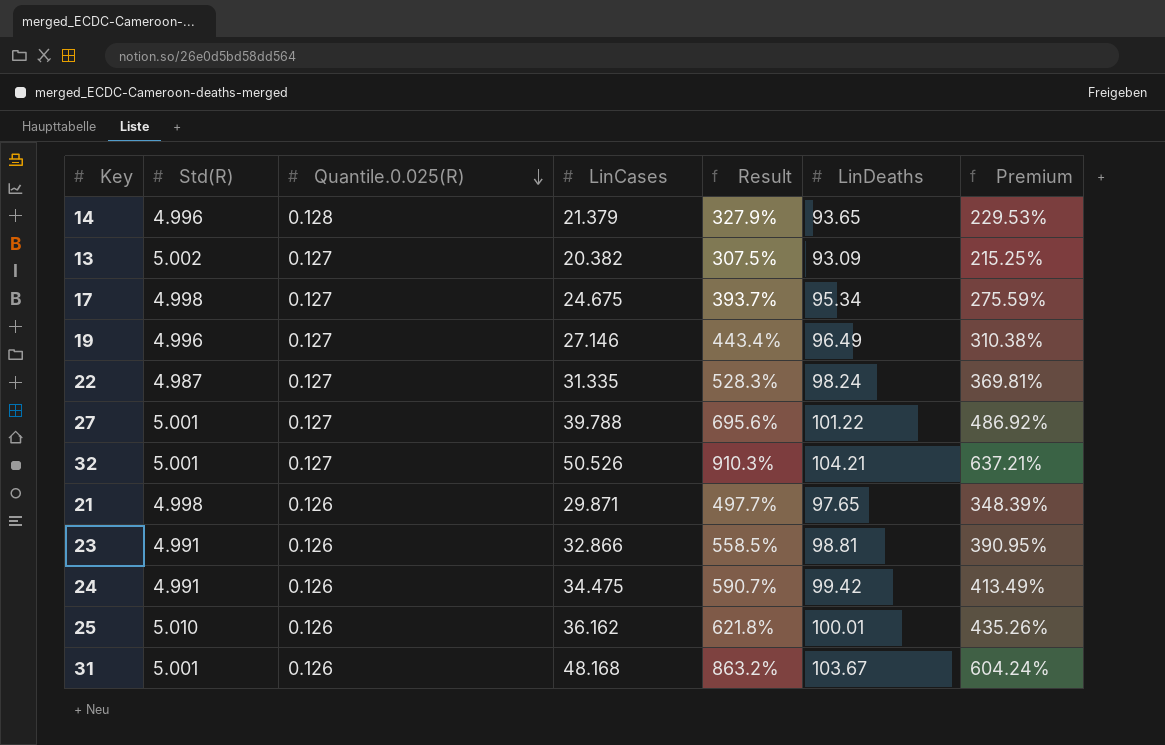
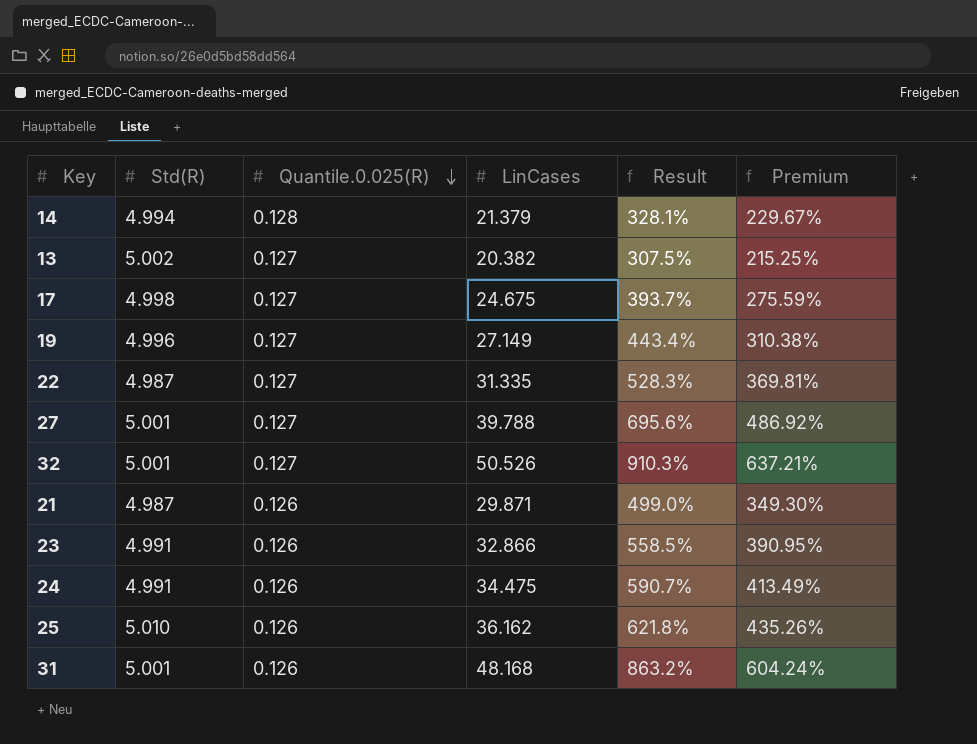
column LinDeaths | position: 6 -> none
14 | Std(R): 4.996 -> 4.994
14 | Result: 327.9% -> 328.1%
14 | Premium: 229.53% -> 229.67%
19 | LinCases: 27.146 -> 27.149
21 | Std(R): 4.998 -> 4.987
21 | Result: 497.7% -> 499.0%
21 | Premium: 348.39% -> 349.30%

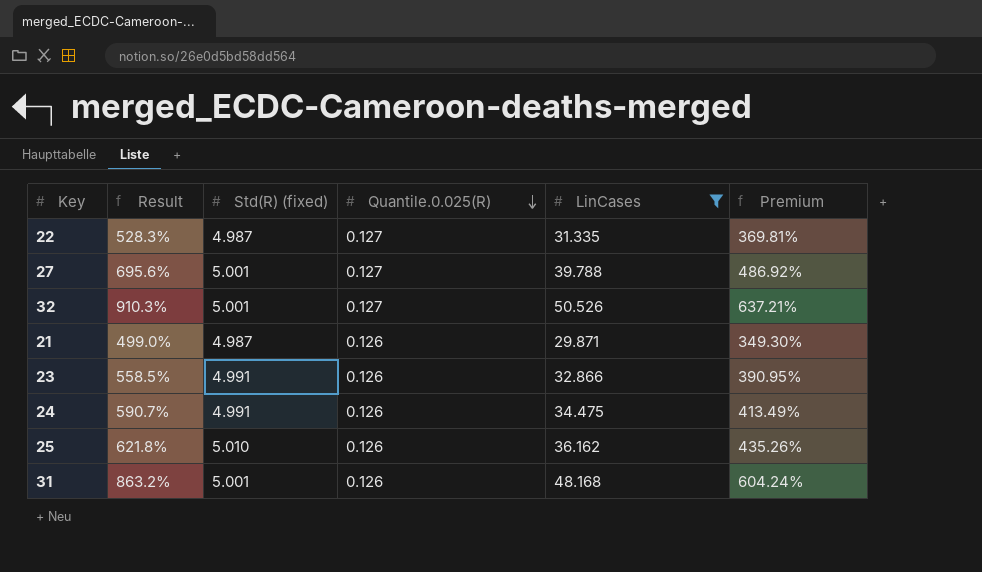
filter: none -> LinCases >= 29.871
column Result | position: 5 -> 2
column name: Std(R) -> Std(R) (fixed)

